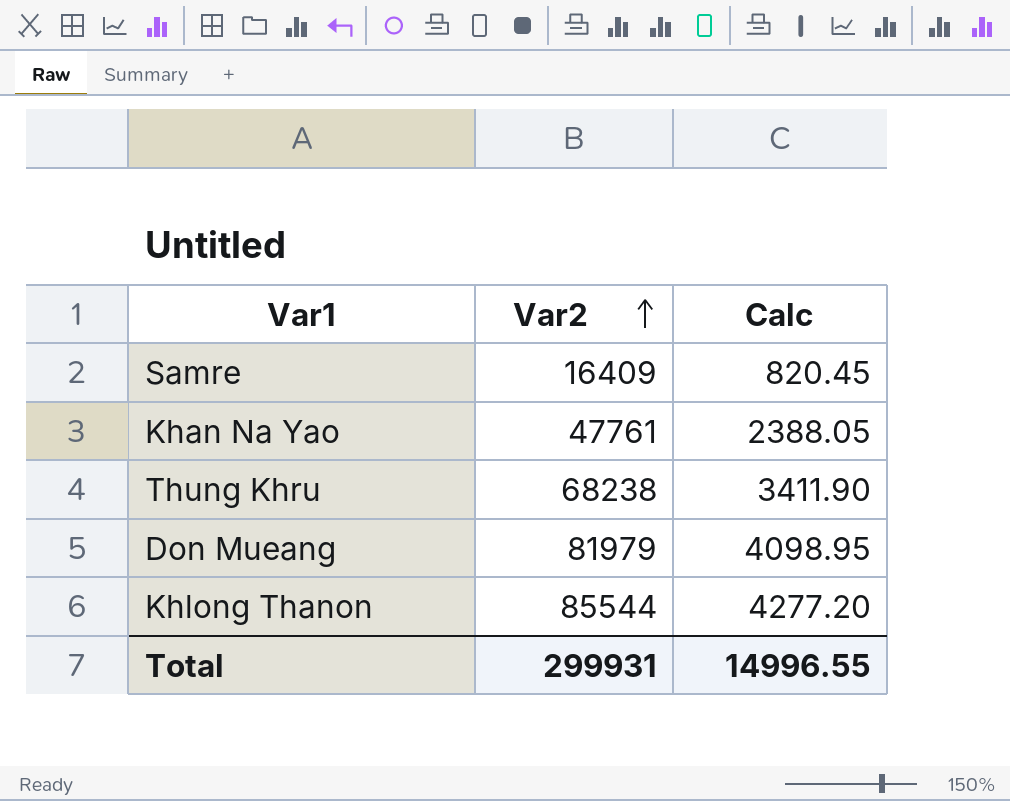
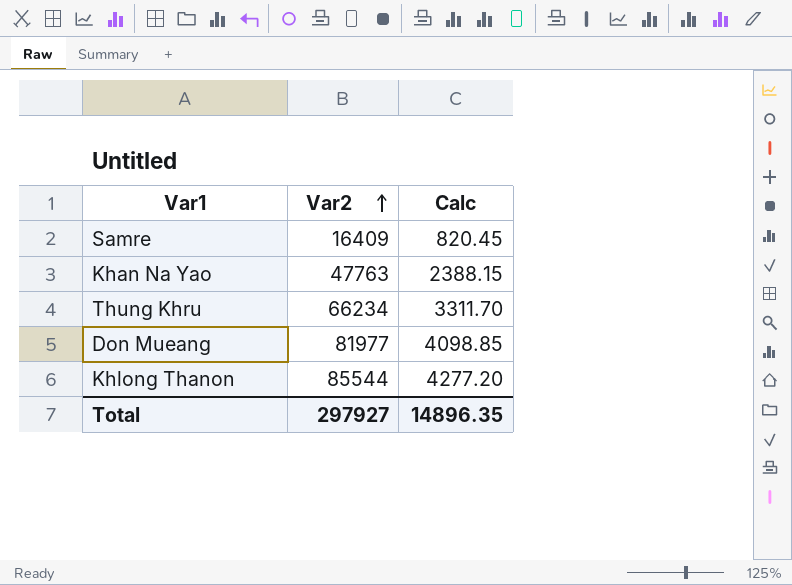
Khan Na Yao | Var2: 47761 -> 47763
Khan Na Yao | Calc: 2388.05 -> 2388.15
Thung Khru | Var2: 68238 -> 66234
Thung Khru | Calc: 3411.90 -> 3311.70
Don Mueang | Var2: 81979 -> 81977
Don Mueang | Calc: 4098.95 -> 4098.85
Total | Var2: 299931 -> 297927
Total | Calc: 14996.55 -> 14896.35

